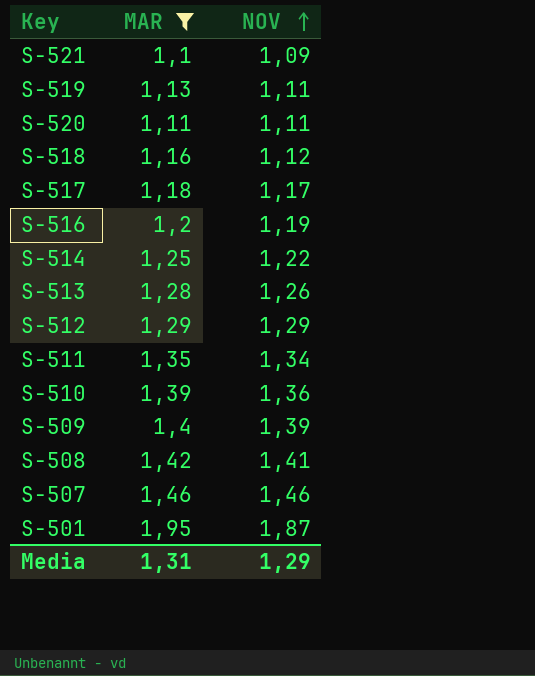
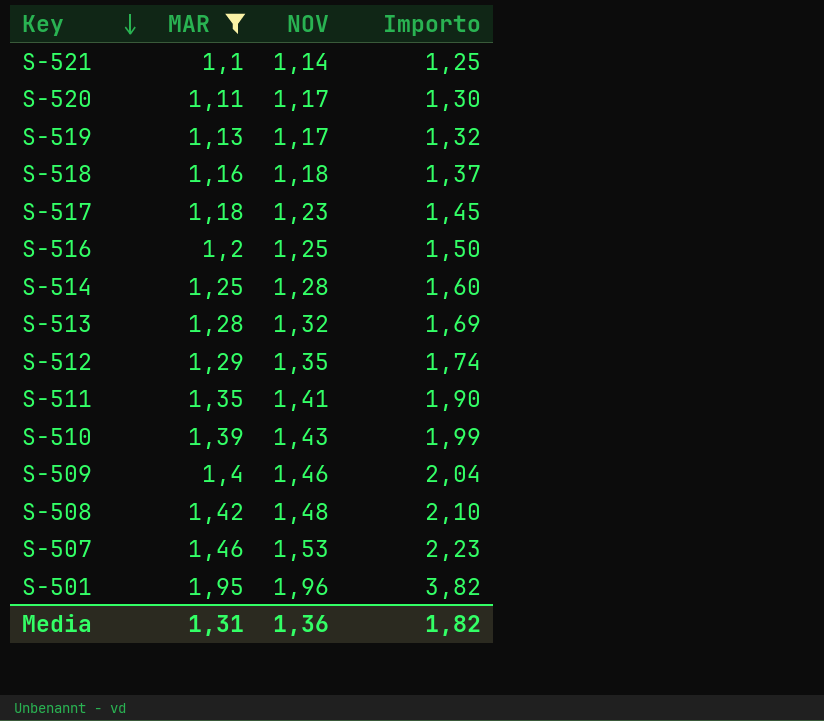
row order: NOV ascending -> Key descending
column Importo | formula: none -> [MAR] * [NOV]
S-521 | NOV: 1,09 -> 1,14
S-520 | NOV: 1,11 -> 1,17
S-519 | NOV: 1,11 -> 1,17
S-518 | NOV: 1,12 -> 1,18
S-517 | NOV: 1,17 -> 1,23
S-516 | NOV: 1,19 -> 1,25
S-514 | NOV: 1,22 -> 1,28
S-513 | NOV: 1,26 -> 1,32
S-512 | NOV: 1,29 -> 1,35
S-511 | NOV: 1,34 -> 1,41
S-510 | NOV: 1,36 -> 1,43
S-509 | NOV: 1,39 -> 1,46
S-508 | NOV: 1,41 -> 1,48
S-507 | NOV: 1,46 -> 1,53
S-501 | NOV: 1,87 -> 1,96
Media | NOV: 1,29 -> 1,36

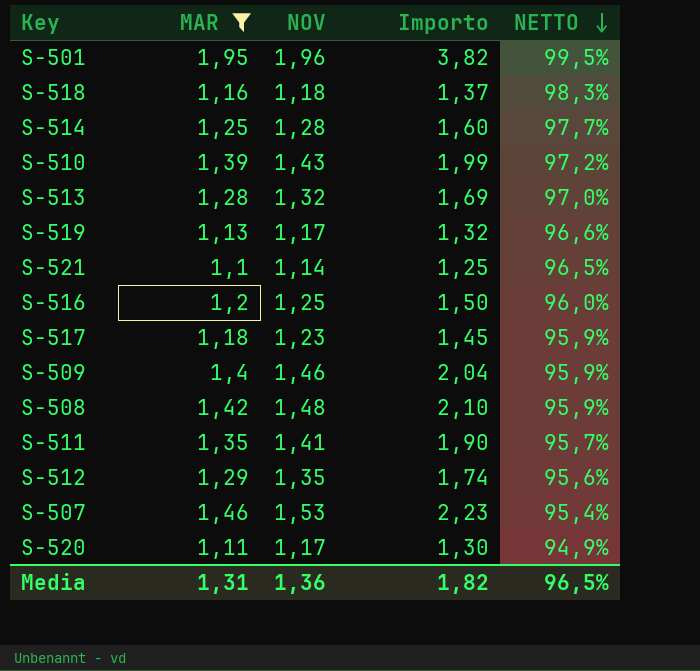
row order: Key descending -> NETTO descending
column NETTO | formula: none -> [MAR] / [NOV]

